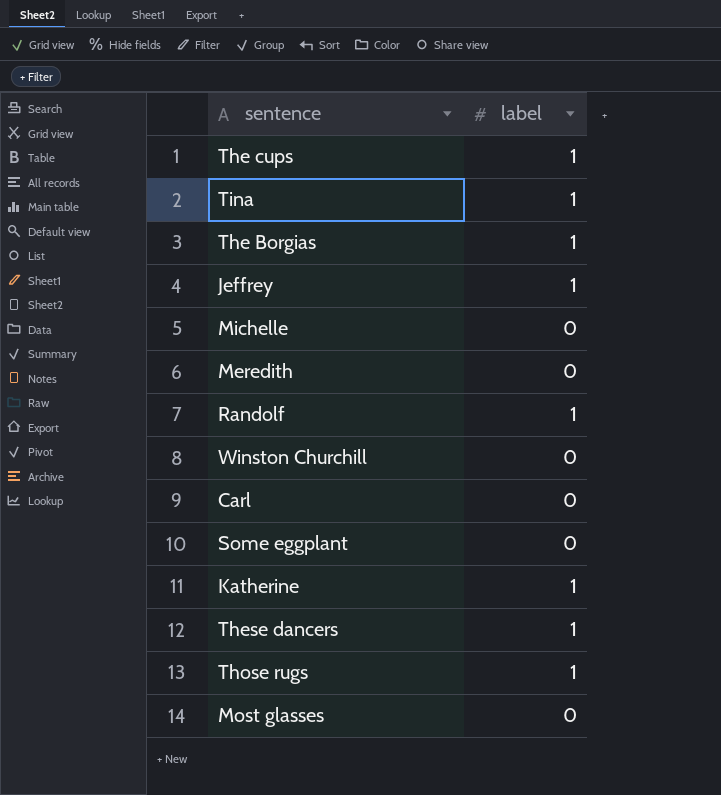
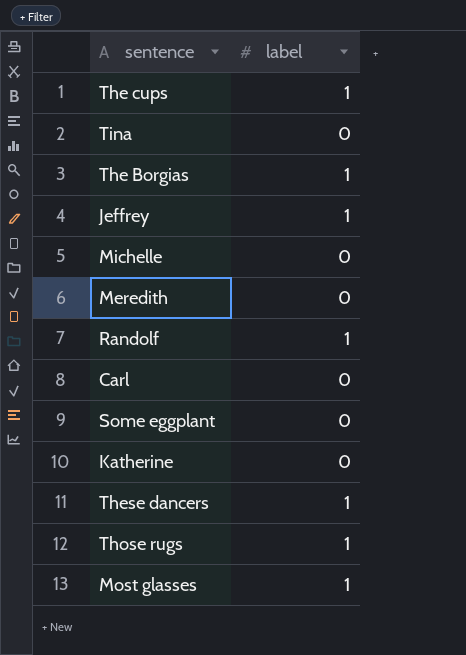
row Winston Churchill: 0 -> none
Tina | label: 1 -> 0
Katherine | label: 1 -> 0
Most glasses | label: 0 -> 1

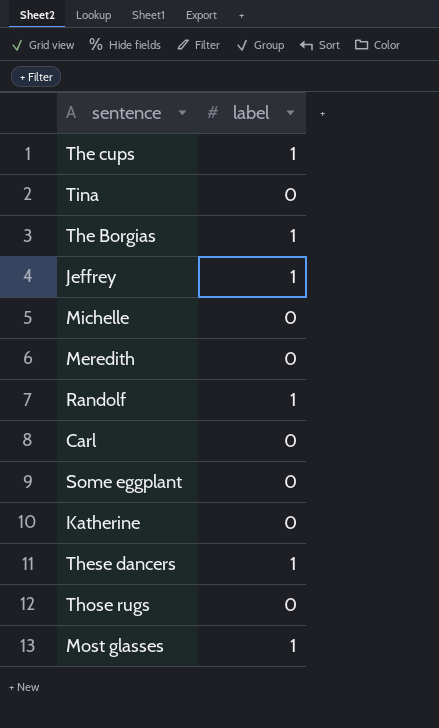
Those rugs | label: 1 -> 0

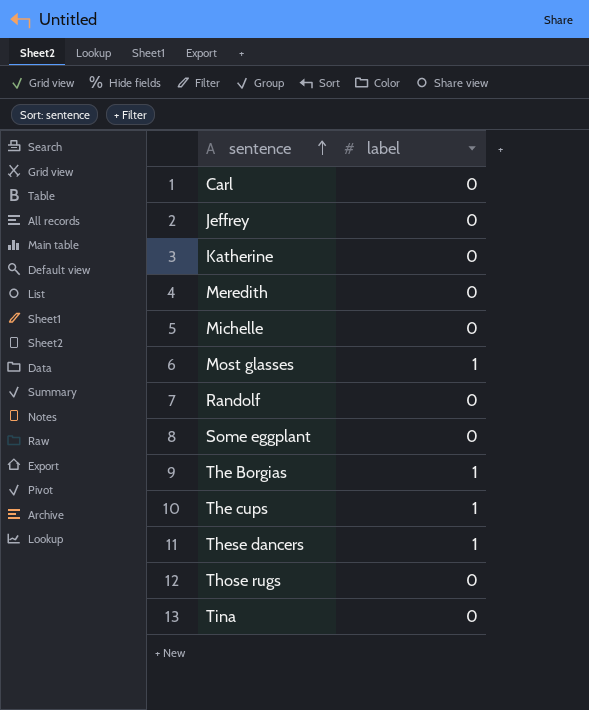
row order: none -> sentence ascending
Jeffrey | label: 1 -> 0
Randolf | label: 1 -> 0

